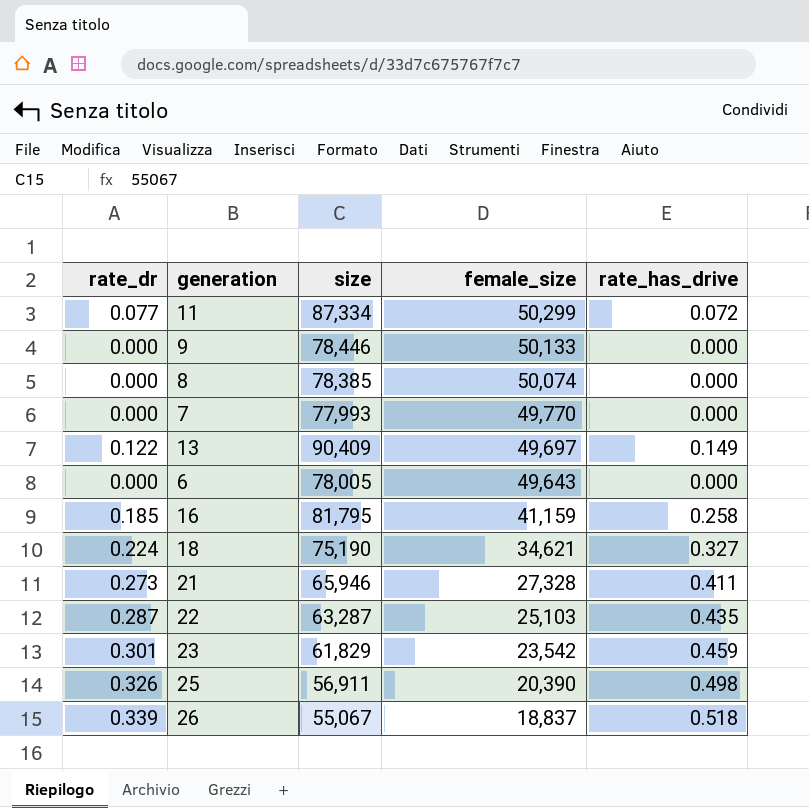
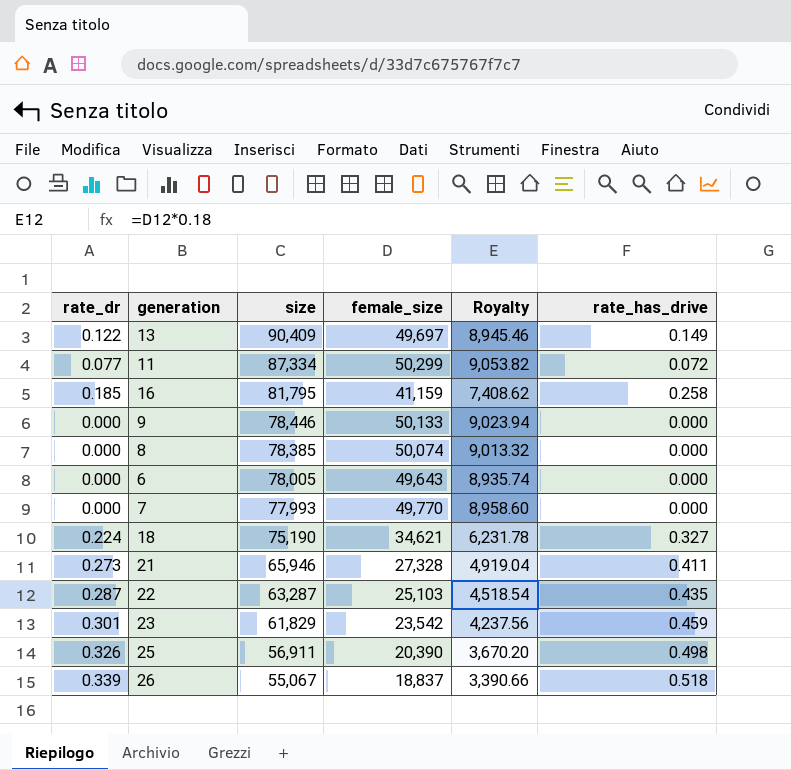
row order: female_size descending -> size descending
column Royalty | formula: none -> [female_size] * 0.18

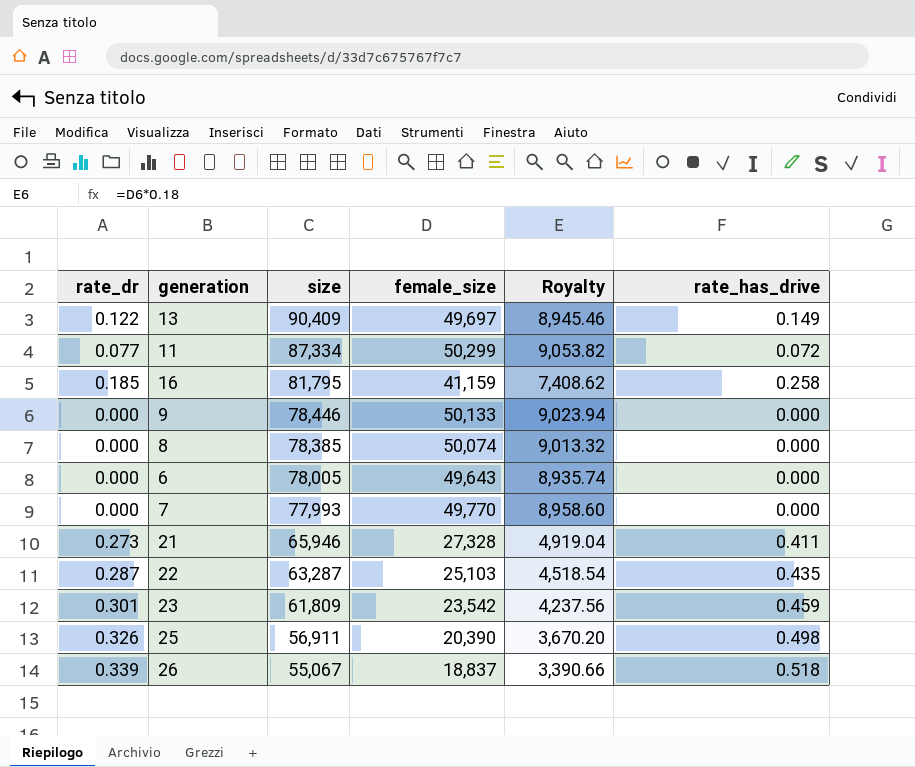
row 18: 0.224 | 75,190 | 34,621 | 6,231.78 | 0.327 -> none
23 | size: 61,829 -> 61,809

